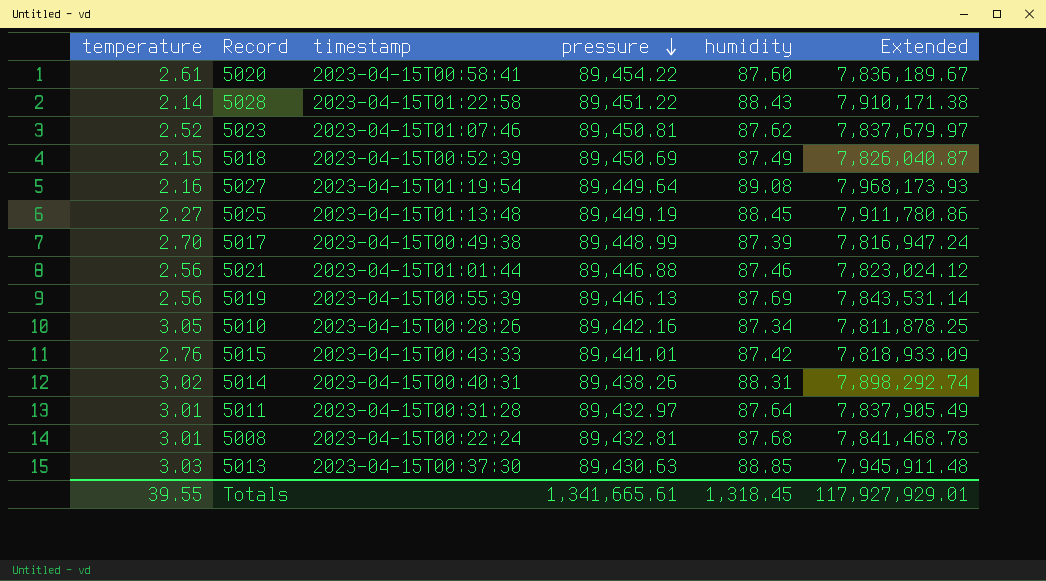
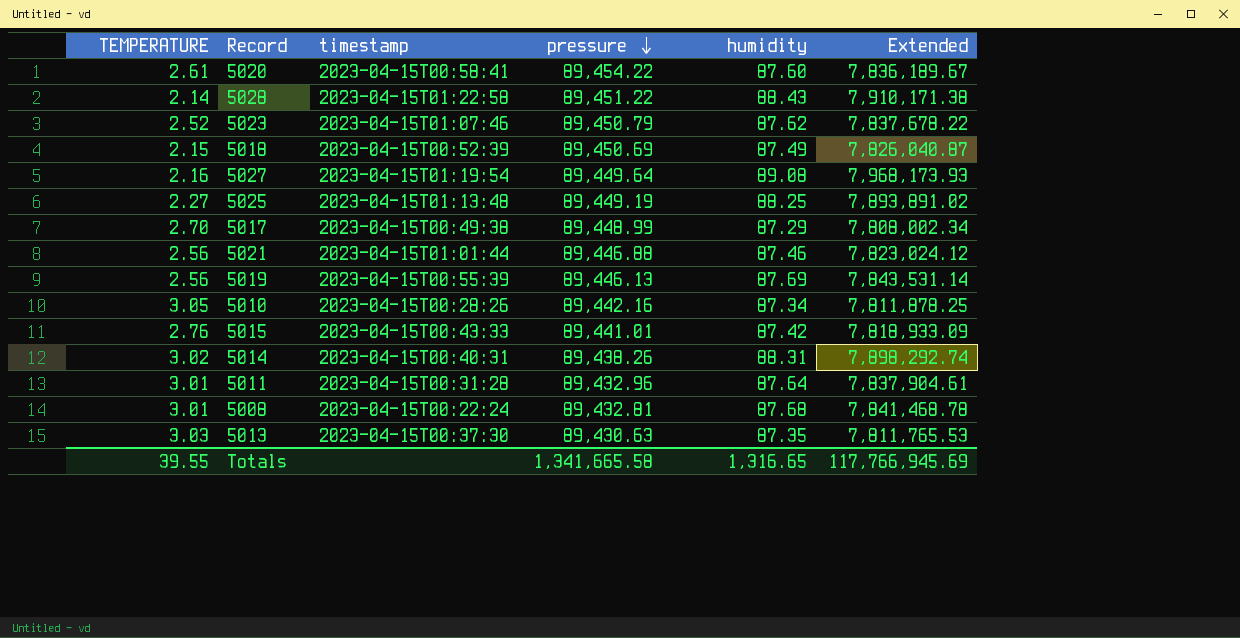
column name: temperature -> TEMPERATURE
5023 | pressure: 89,450.81 -> 89,450.79
5023 | Extended: 7,837,679.97 -> 7,837,678.22
5025 | humidity: 88.45 -> 88.25
5025 | Extended: 7,911,780.86 -> 7,893,891.02
5017 | humidity: 87.39 -> 87.29
5017 | Extended: 7,816,947.24 -> 7,808,002.34
5011 | pressure: 89,432.97 -> 89,432.96
5011 | Extended: 7,837,905.49 -> 7,837,904.61
5013 | humidity: 88.85 -> 87.35
5013 | Extended: 7,945,911.48 -> 7,811,765.53
Totals | pressure: 1,341,665.61 -> 1,341,665.58
Totals | humidity: 1,318.45 -> 1,316.65
Totals | Extended: 117,927,929.01 -> 117,766,945.69

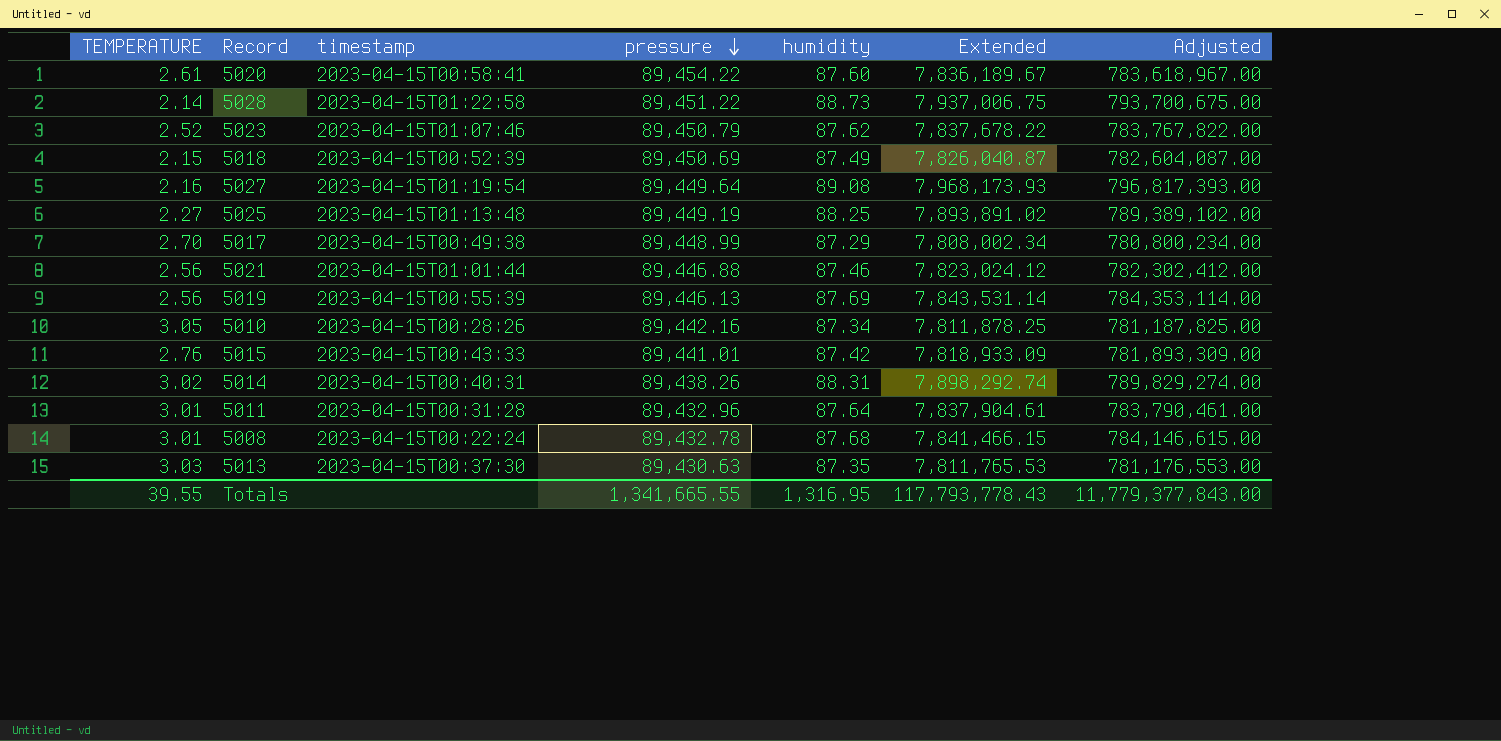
column Adjusted | formula: none -> [Extended] * 100
5028 | humidity: 88.43 -> 88.73
5028 | Extended: 7,910,171.38 -> 7,937,006.75
5008 | pressure: 89,432.81 -> 89,432.78
5008 | Extended: 7,841,468.78 -> 7,841,466.15
Totals | pressure: 1,341,665.58 -> 1,341,665.55
Totals | humidity: 1,316.65 -> 1,316.95
Totals | Extended: 117,766,945.69 -> 117,793,778.43

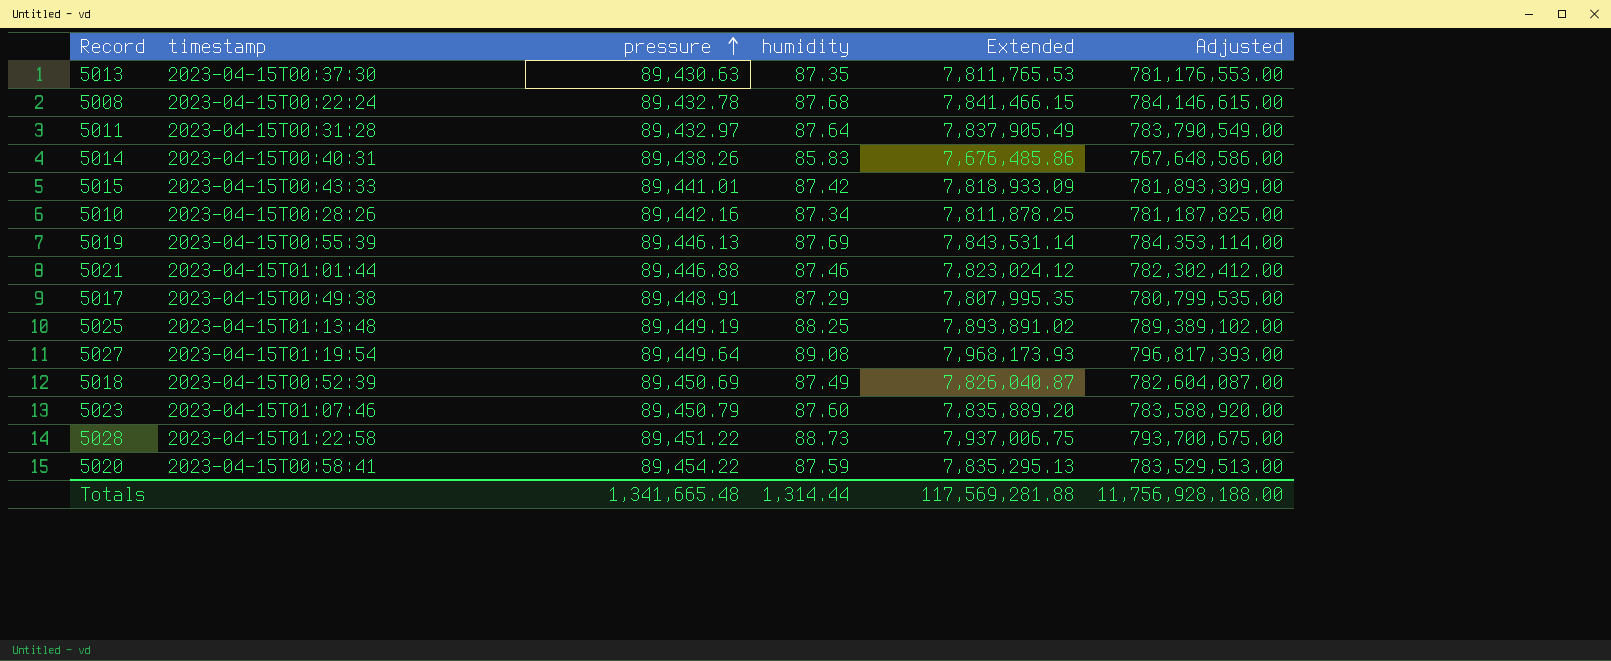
row order: pressure descending -> pressure ascending
column TEMPERATURE | position: 1 -> none
5011 | pressure: 89,432.96 -> 89,432.97
5011 | Extended: 7,837,904.61 -> 7,837,905.49
5011 | Adjusted: 783,790,461.00 -> 783,790,549.00
5014 | humidity: 88.31 -> 85.83
5014 | Extended: 7,898,292.74 -> 7,676,485.86
5014 | Adjusted: 789,829,274.00 -> 767,648,586.00
5017 | pressure: 89,448.99 -> 89,448.91
5017 | Extended: 7,808,002.34 -> 7,807,995.35
5017 | Adjusted: 780,800,234.00 -> 780,799,535.00
5023 | humidity: 87.62 -> 87.60
5023 | Extended: 7,837,678.22 -> 7,835,889.20
5023 | Adjusted: 783,767,822.00 -> 783,588,920.00
5020 | humidity: 87.60 -> 87.59
5020 | Extended: 7,836,189.67 -> 7,835,295.13
5020 | Adjusted: 783,618,967.00 -> 783,529,513.00
Totals | pressure: 1,341,665.55 -> 1,341,665.48
Totals | humidity: 1,316.95 -> 1,314.44
Totals | Extended: 117,793,778.43 -> 117,569,281.88
Totals | Adjusted: 11,779,377,843.00 -> 11,756,928,188.00

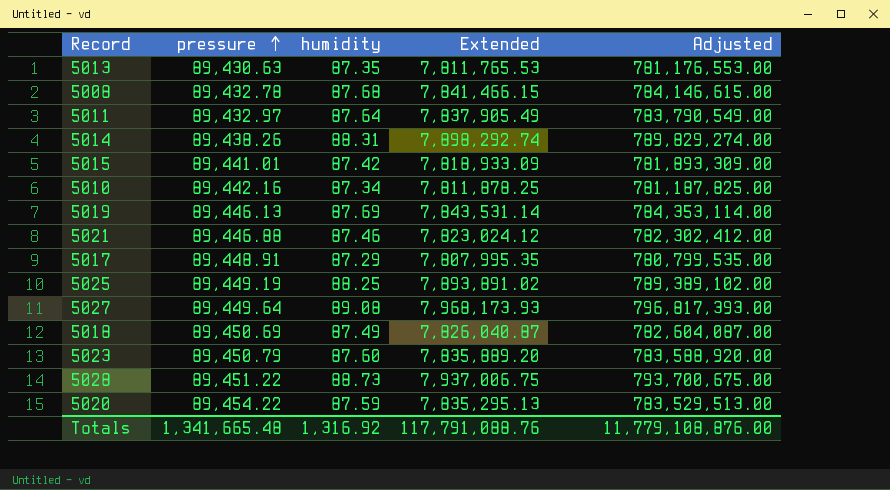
column timestamp | position: 2 -> none
5014 | humidity: 85.83 -> 88.31
5014 | Extended: 7,676,485.86 -> 7,898,292.74
5014 | Adjusted: 767,648,586.00 -> 789,829,274.00
Totals | humidity: 1,314.44 -> 1,316.92
Totals | Extended: 117,569,281.88 -> 117,791,088.76
Totals | Adjusted: 11,756,928,188.00 -> 11,779,108,876.00

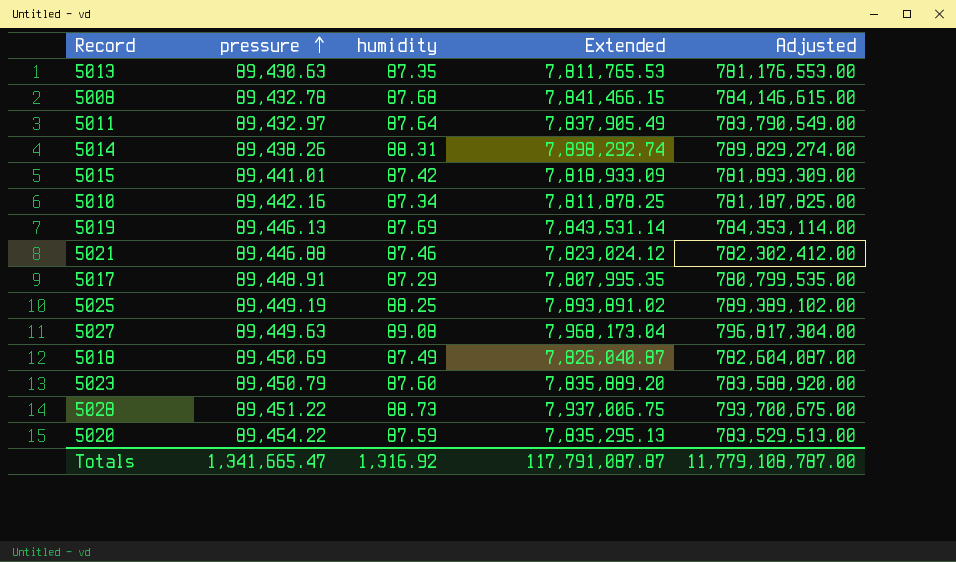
5027 | pressure: 89,449.64 -> 89,449.63
5027 | Extended: 7,968,173.93 -> 7,968,173.04
5027 | Adjusted: 796,817,393.00 -> 796,817,304.00
Totals | pressure: 1,341,665.48 -> 1,341,665.47
Totals | Extended: 117,791,088.76 -> 117,791,087.87
Totals | Adjusted: 11,779,108,876.00 -> 11,779,108,787.00

